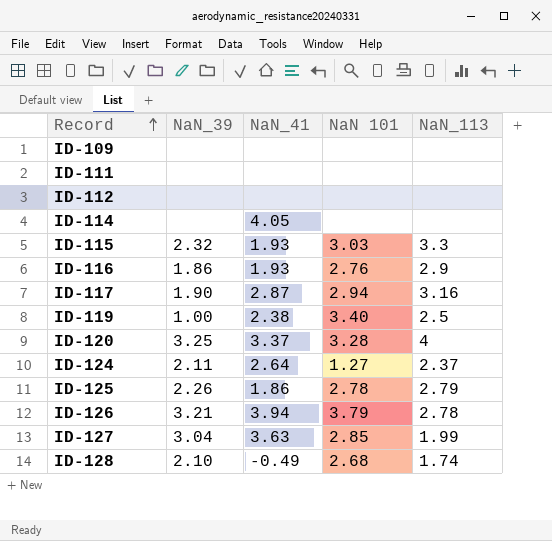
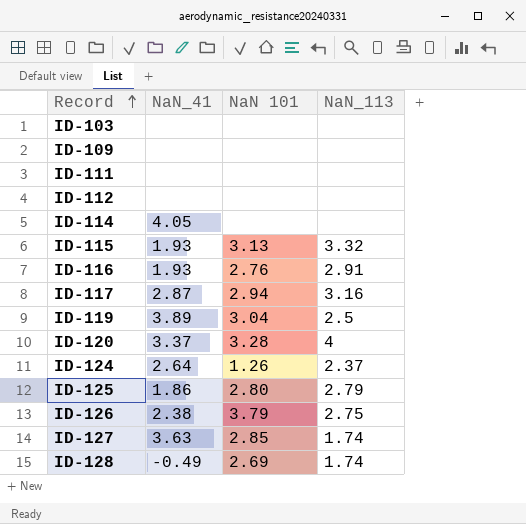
column NaN_39 | position: 2 -> none
row ID-103: none -> none | none | none
ID-115 | NaN 101: 3.03 -> 3.13
ID-115 | NaN_113: 3.3 -> 3.32
ID-116 | NaN_113: 2.9 -> 2.91
ID-119 | NaN_41: 2.38 -> 3.89
ID-119 | NaN 101: 3.40 -> 3.04
ID-124 | NaN 101: 1.27 -> 1.26
ID-125 | NaN 101: 2.78 -> 2.80
ID-126 | NaN_41: 3.94 -> 2.38
ID-126 | NaN_113: 2.78 -> 2.75
ID-127 | NaN_113: 1.99 -> 1.74
ID-128 | NaN 101: 2.68 -> 2.69

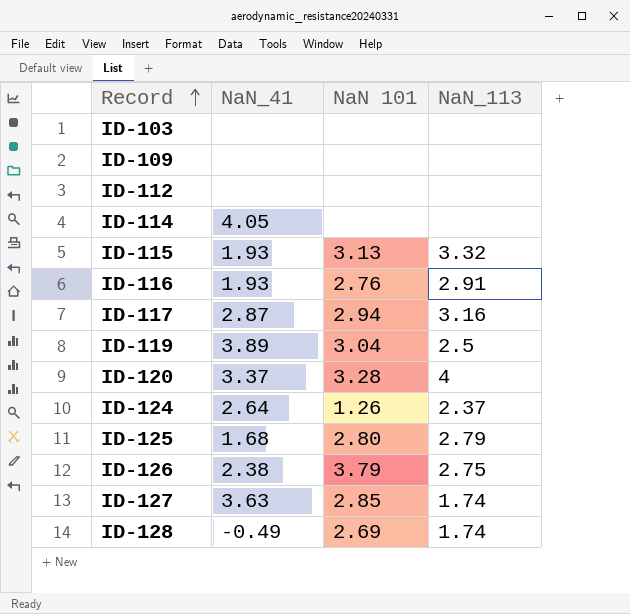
row ID-111: none | none | none -> none
ID-125 | NaN_41: 1.86 -> 1.68

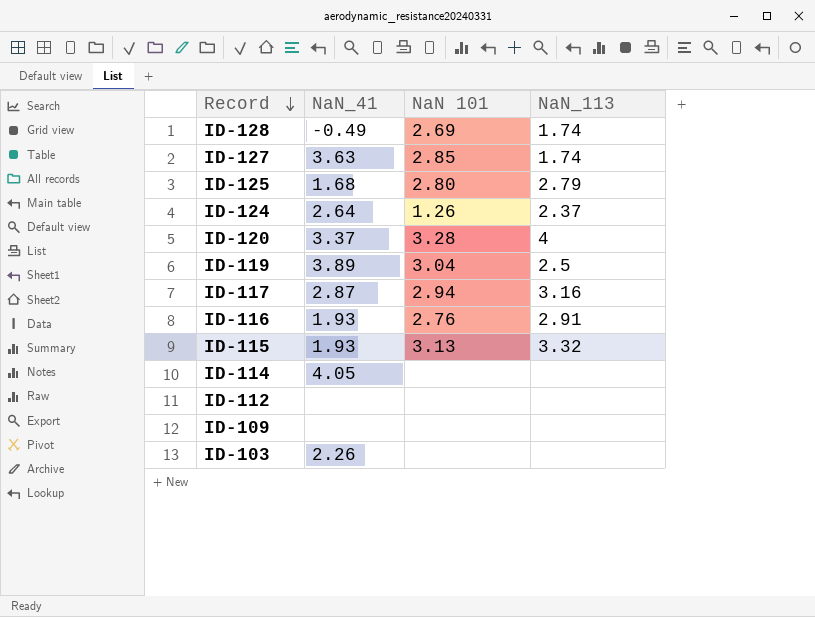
row order: Record ascending -> Record descending
row ID-126: 2.38 | 3.79 | 2.75 -> none
ID-103 | NaN_41: none -> 2.26

